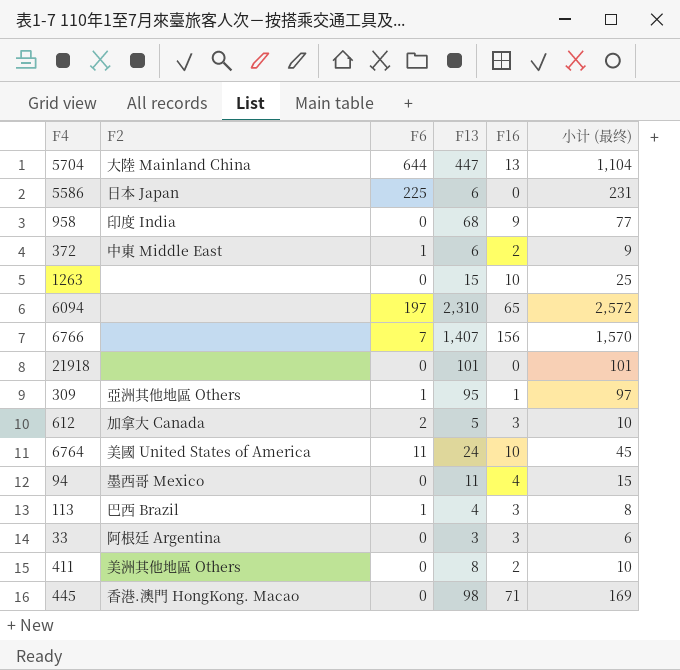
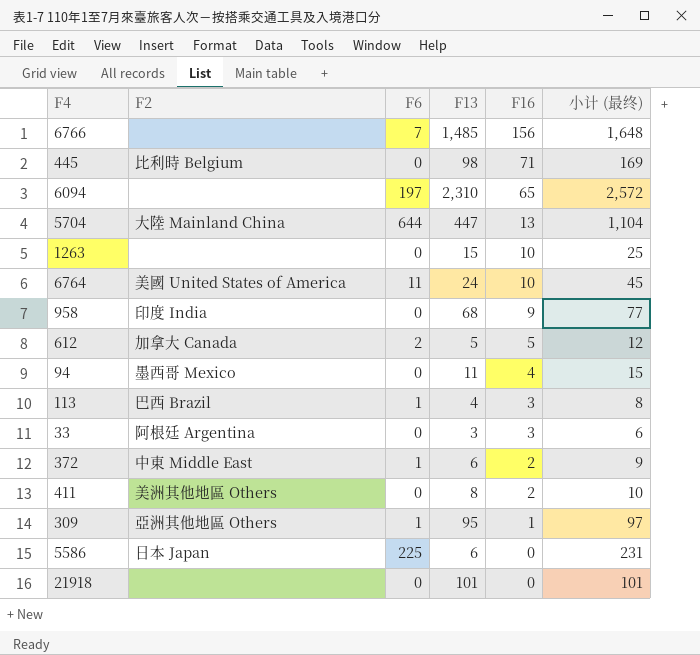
row order: none -> F16 descending
6766 | F13: 1,407 -> 1,485
6766 | 小计 (最终): 1,570 -> 1,648
445 | F2: 香港.澳門 HongKong. Macao -> 比利時 Belgium
612 | F16: 3 -> 5
612 | 小计 (最终): 10 -> 12

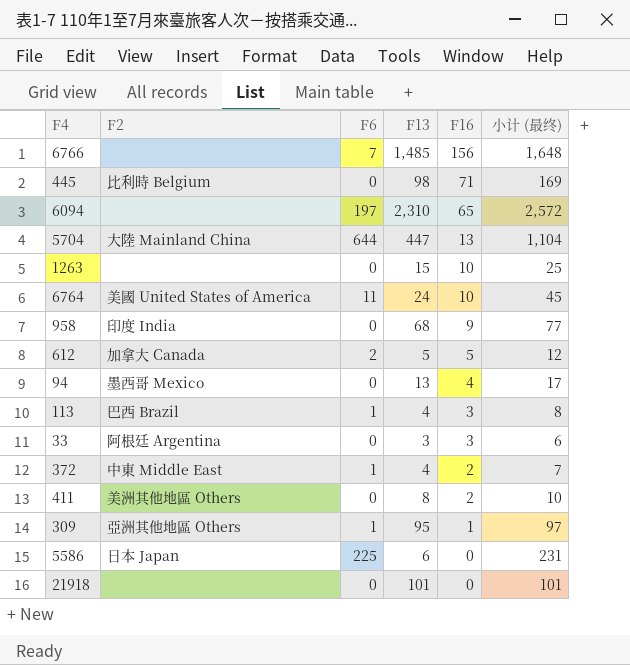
94 | F13: 11 -> 13
94 | 小计 (最终): 15 -> 17
372 | F13: 6 -> 4
372 | 小计 (最终): 9 -> 7

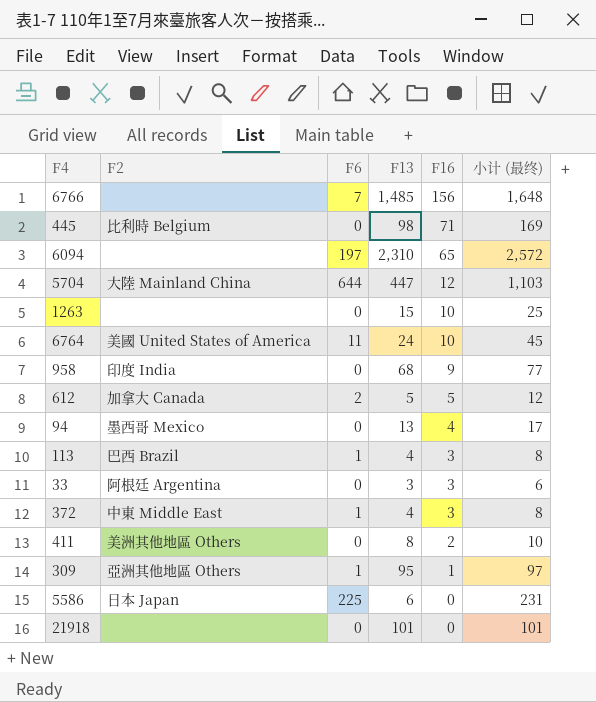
5704 | F16: 13 -> 12
5704 | 小计 (最终): 1,104 -> 1,103
372 | F16: 2 -> 3
372 | 小计 (最终): 7 -> 8

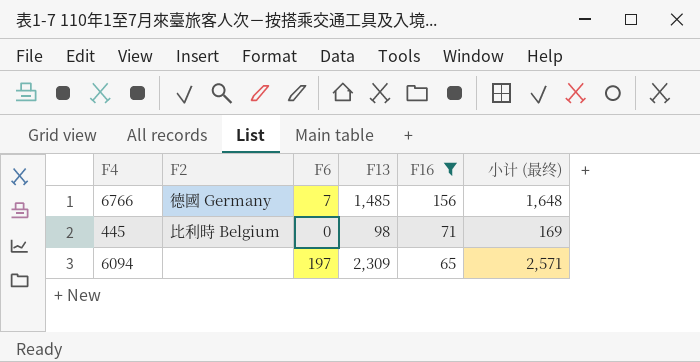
filter: none -> F16 >= 65
6766 | F2: none -> 德國 Germany
6094 | F13: 2,310 -> 2,309
6094 | 小计 (最终): 2,572 -> 2,571

